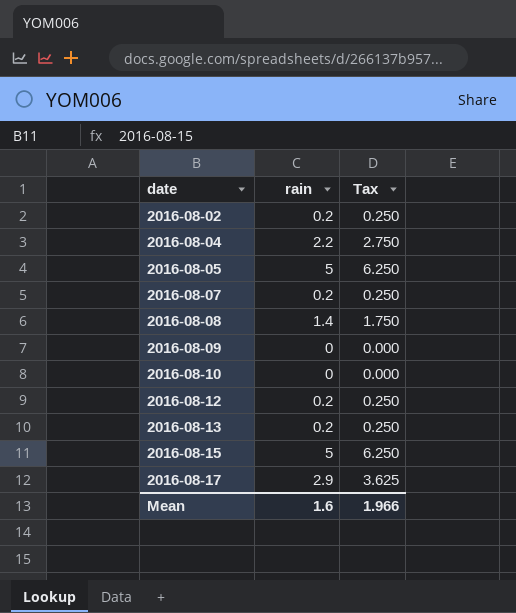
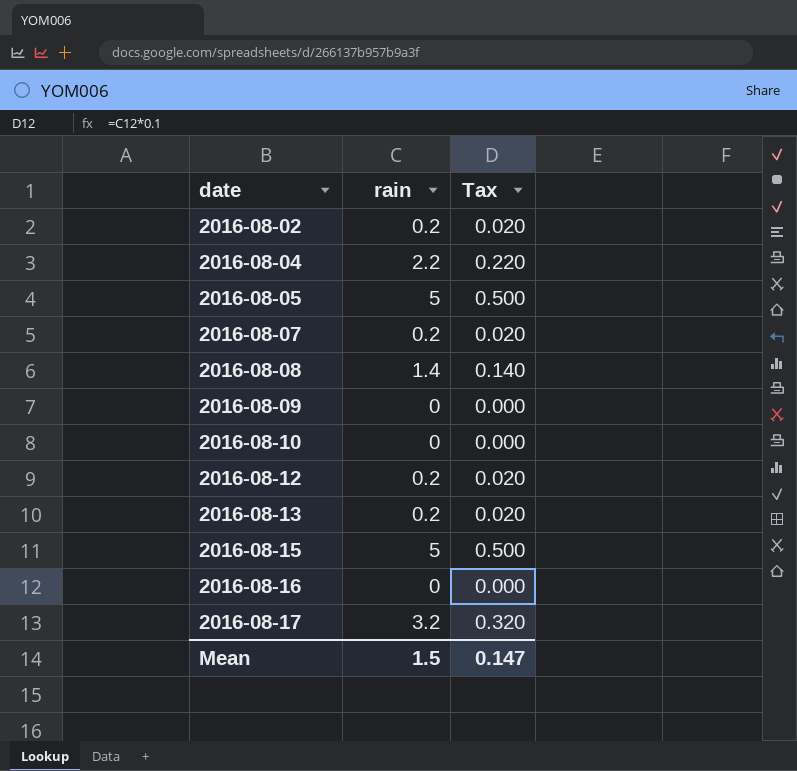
column Tax | formula: [rain] * 1.25 -> [rain] * 0.1
row 2016-08-16: none -> 0 | 0.000
2016-08-17 | rain: 2.9 -> 3.2
Mean | rain: 1.6 -> 1.5
Mean | Tax: 1.966 -> 0.147

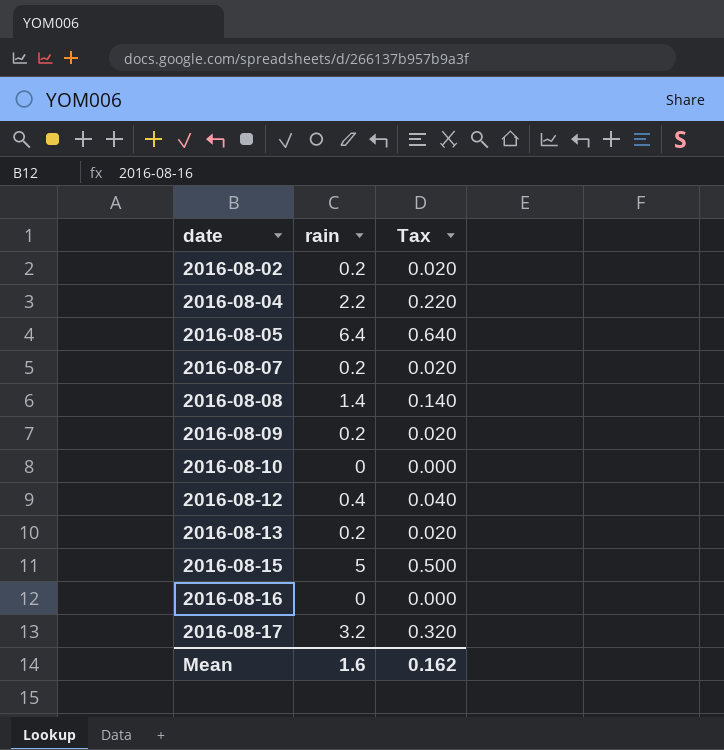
2016-08-05 | rain: 5 -> 6.4
2016-08-05 | Tax: 0.500 -> 0.640
2016-08-09 | rain: 0 -> 0.2
2016-08-09 | Tax: 0.000 -> 0.020
2016-08-12 | rain: 0.2 -> 0.4
2016-08-12 | Tax: 0.020 -> 0.040
Mean | rain: 1.5 -> 1.6
Mean | Tax: 0.147 -> 0.162

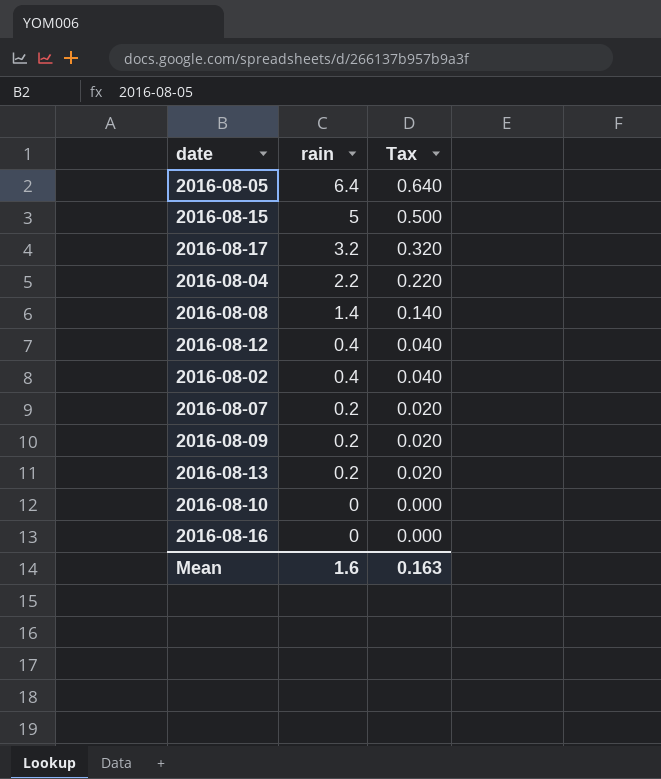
row order: date ascending -> rain descending
2016-08-02 | rain: 0.2 -> 0.4
2016-08-02 | Tax: 0.020 -> 0.040
Mean | Tax: 0.162 -> 0.163

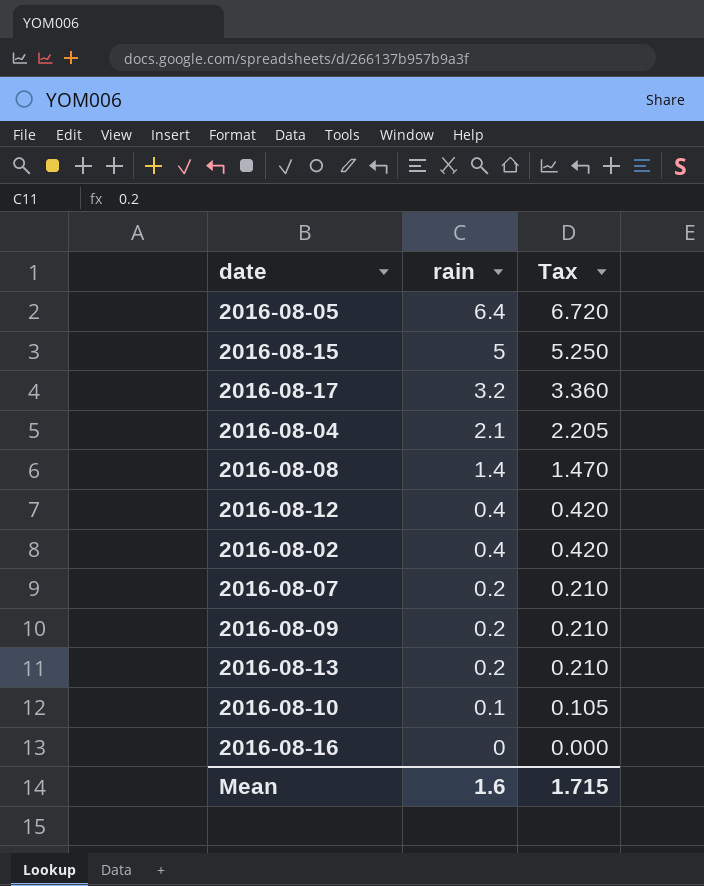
column Tax | formula: [rain] * 0.1 -> [rain] * 1.05
2016-08-04 | rain: 2.2 -> 2.1
2016-08-10 | rain: 0 -> 0.1
Mean | Tax: 0.163 -> 1.715

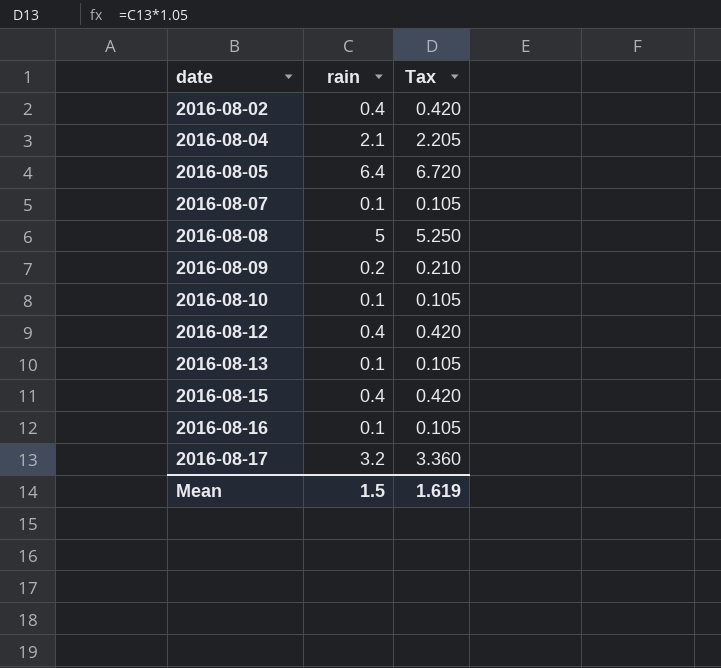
row order: rain descending -> date ascending
2016-08-07 | rain: 0.2 -> 0.1
2016-08-07 | Tax: 0.210 -> 0.105
2016-08-08 | rain: 1.4 -> 5
2016-08-08 | Tax: 1.470 -> 5.250
2016-08-13 | rain: 0.2 -> 0.1
2016-08-13 | Tax: 0.210 -> 0.105
2016-08-15 | rain: 5 -> 0.4
2016-08-15 | Tax: 5.250 -> 0.420
2016-08-16 | rain: 0 -> 0.1
2016-08-16 | Tax: 0.000 -> 0.105
Mean | rain: 1.6 -> 1.5
Mean | Tax: 1.715 -> 1.619

